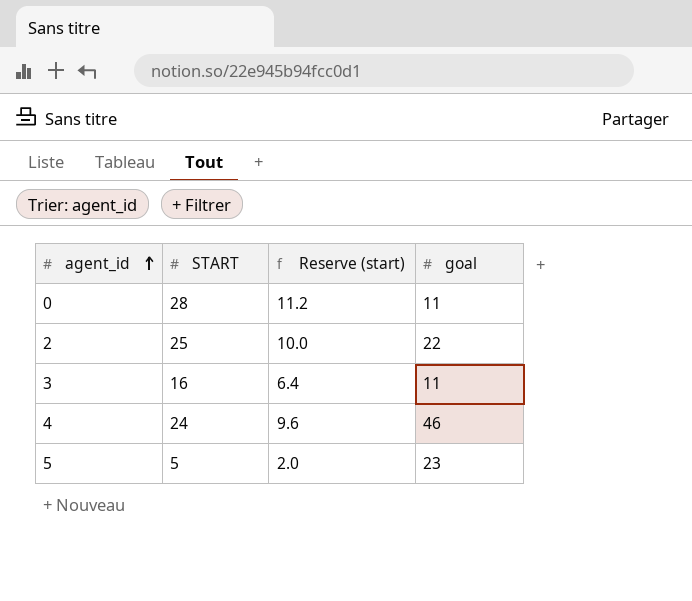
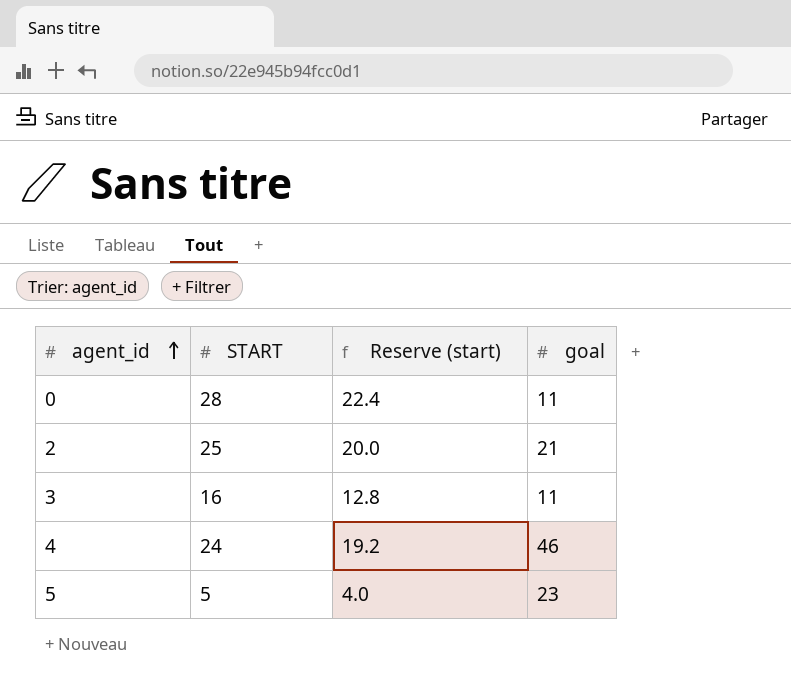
column Reserve (start) | formula: [START] * 0.4 -> [START] * 0.8
2 | goal: 22 -> 21

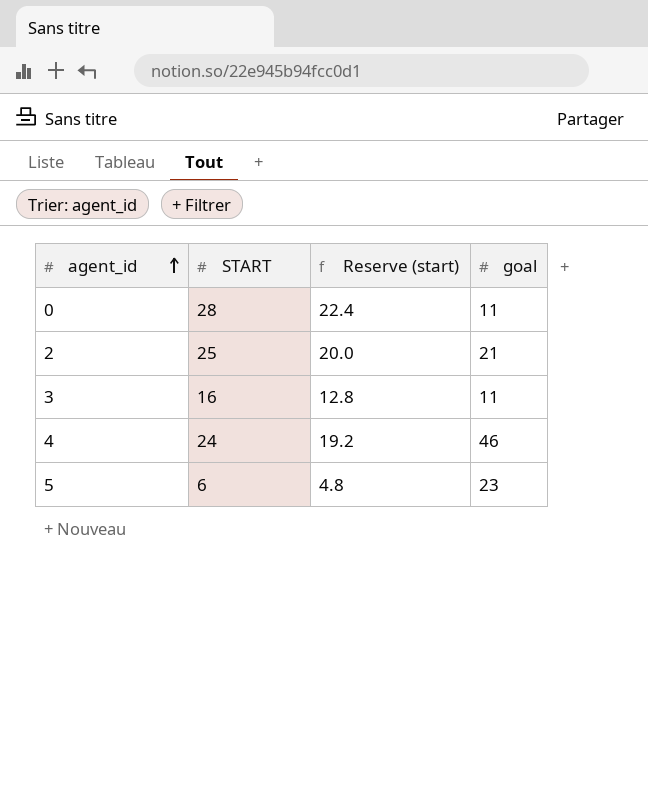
5 | START: 5 -> 6
5 | Reserve (start): 4.0 -> 4.8

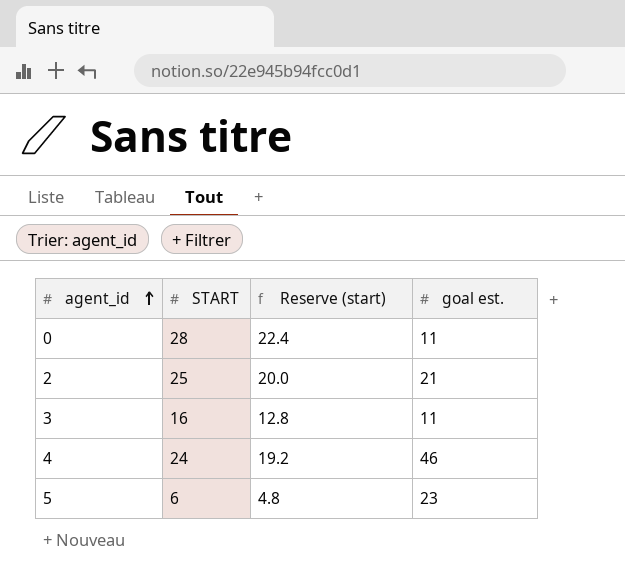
column name: goal -> goal est.

